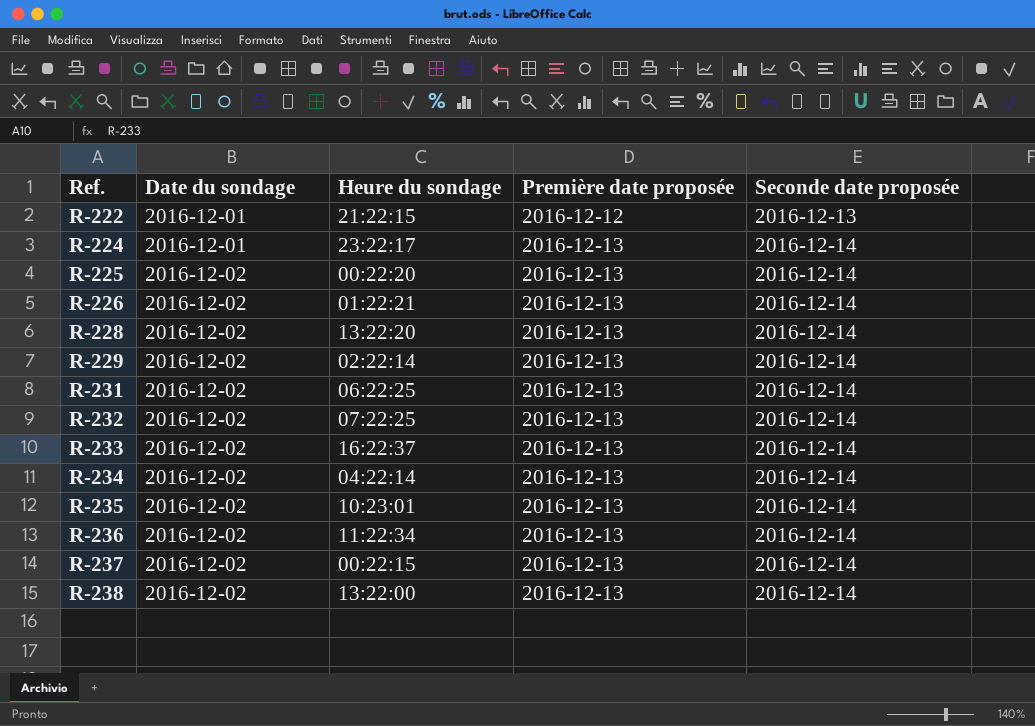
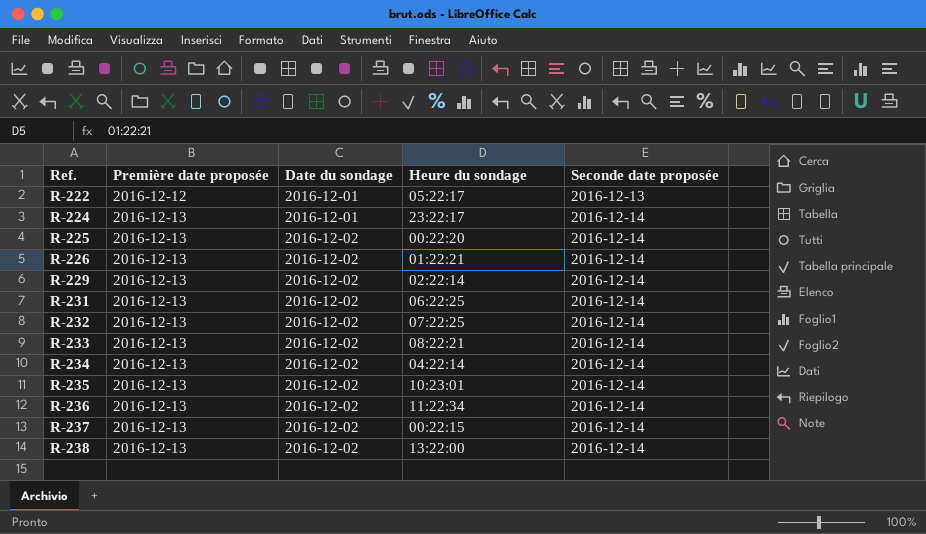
column Première date proposée | position: 4 -> 2
row R-228: 2016-12-02 | 13:22:20 | 2016-12-13 | 2016-12-14 -> none
R-222 | Heure du sondage: 21:22:15 -> 05:22:17
R-233 | Heure du sondage: 16:22:37 -> 08:22:21

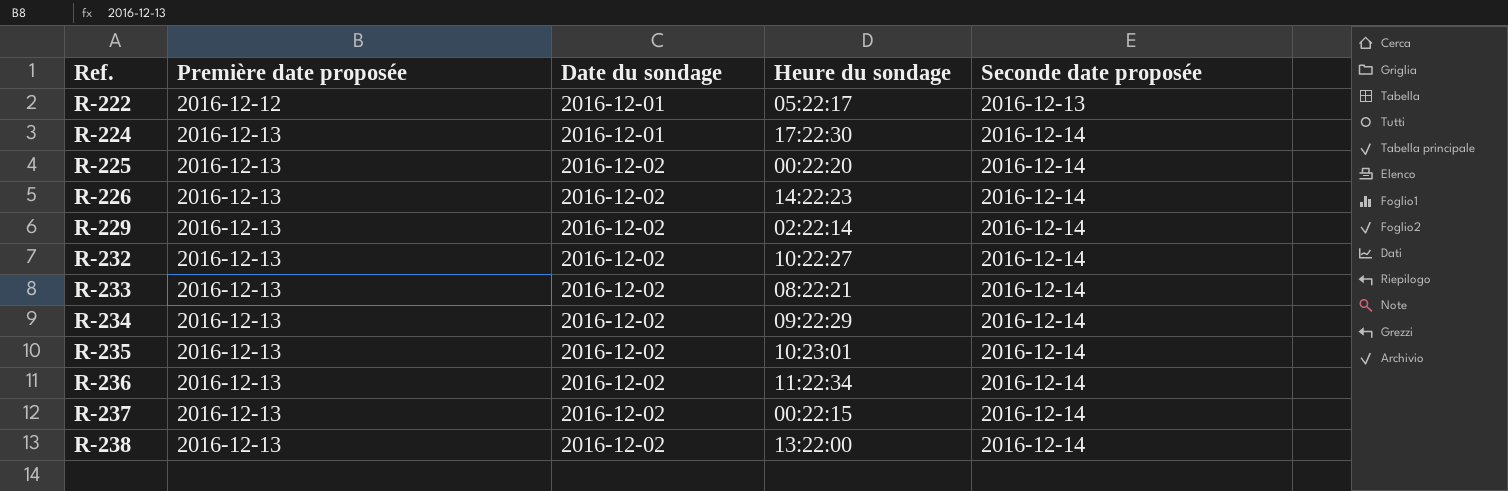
row R-231: 2016-12-13 | 2016-12-02 | 06:22:25 | 2016-12-14 -> none
R-224 | Heure du sondage: 23:22:17 -> 17:22:30
R-226 | Heure du sondage: 01:22:21 -> 14:22:23
R-232 | Heure du sondage: 07:22:25 -> 10:22:27
R-234 | Heure du sondage: 04:22:14 -> 09:22:29

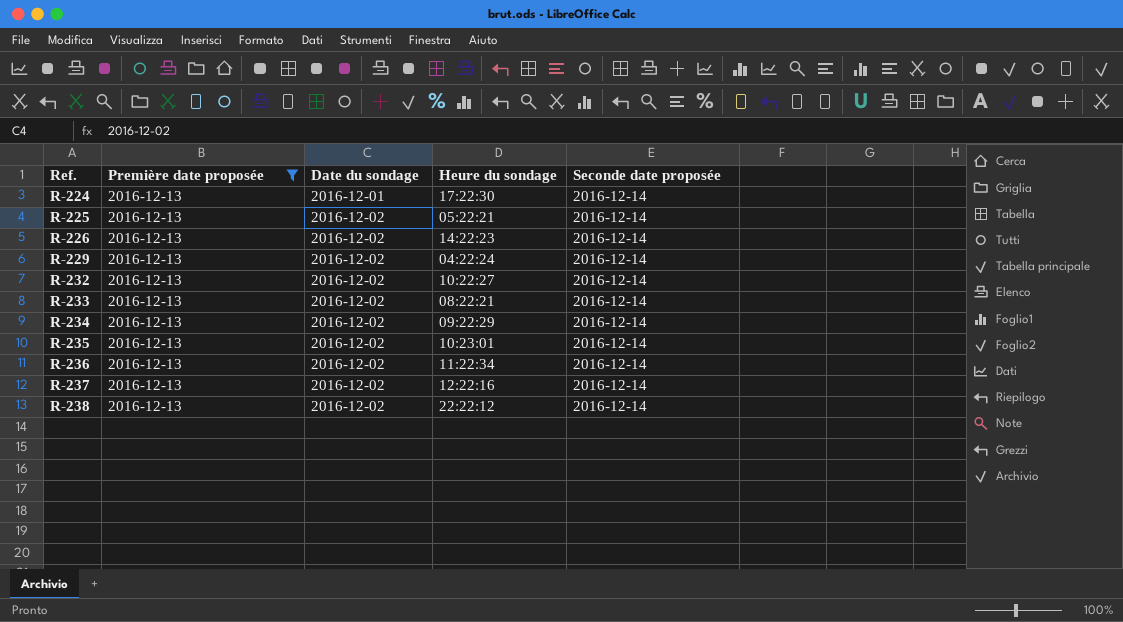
filter: none -> Première date proposée = 2016-12-13
R-225 | Heure du sondage: 00:22:20 -> 05:22:21
R-229 | Heure du sondage: 02:22:14 -> 04:22:24
R-237 | Heure du sondage: 00:22:15 -> 12:22:16
R-238 | Heure du sondage: 13:22:00 -> 22:22:12

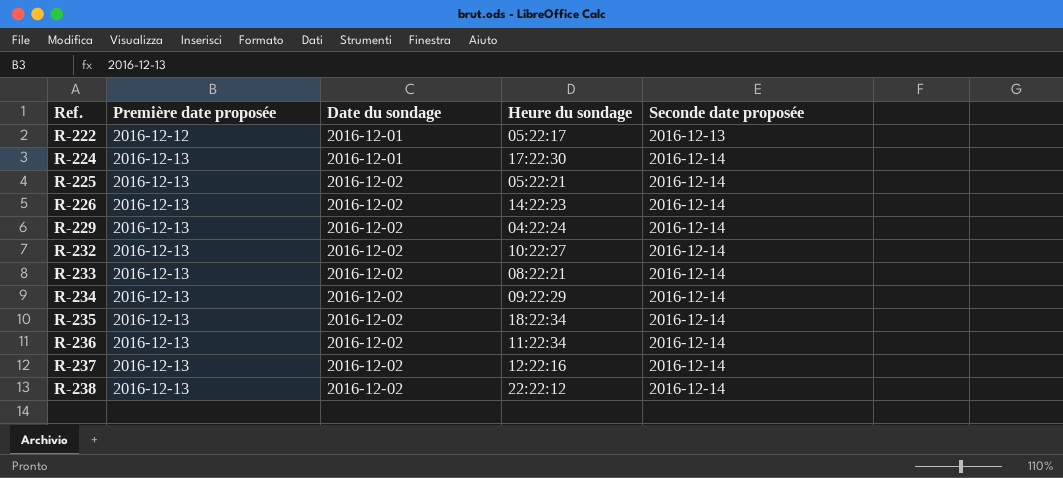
filter: Première date proposée = 2016-12-13 -> none
R-235 | Heure du sondage: 10:23:01 -> 18:22:34

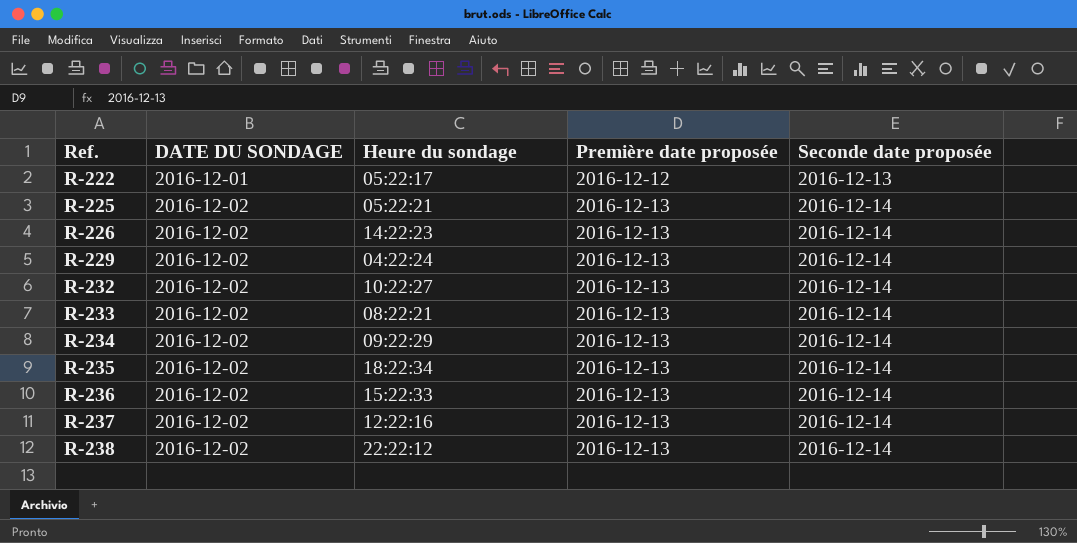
column name: Date du sondage -> DATE DU SONDAGE
column Première date proposée | position: 2 -> 4
row R-224: 2016-12-13 | 2016-12-01 | 17:22:30 | 2016-12-14 -> none
R-236 | Heure du sondage: 11:22:34 -> 15:22:33

